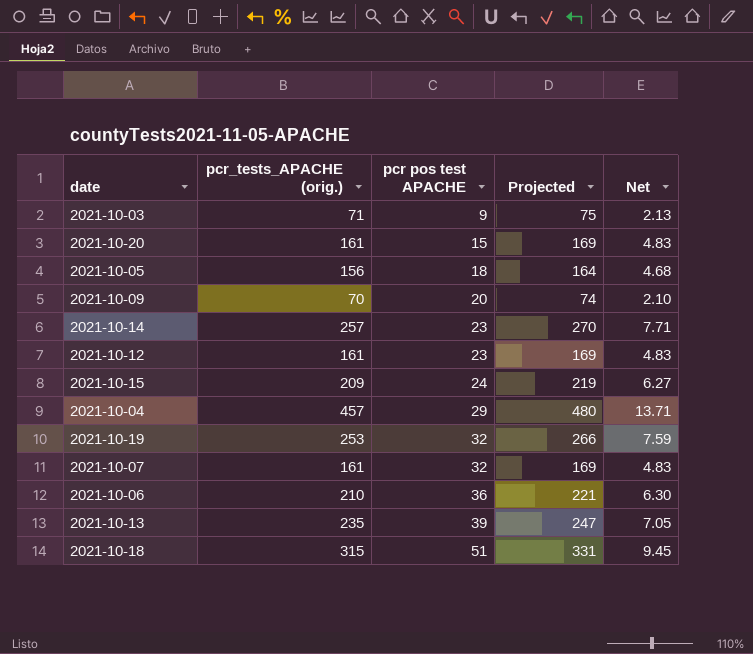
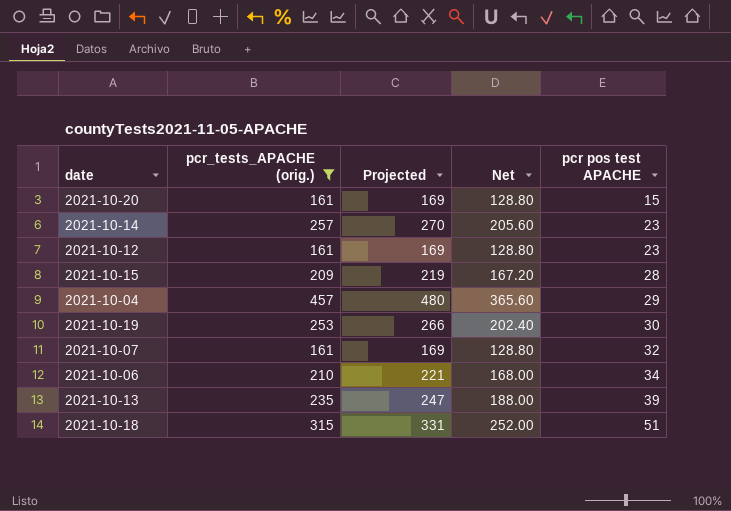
filter: none -> pcr_tests_APACHE (orig.) >= 161
column Net | formula: [pcr_tests_APACHE (orig.)] * 0.03 -> [pcr_tests_APACHE (orig.)] * 0.8
column pcr pos test APACHE | position: 3 -> 5
2021-10-15 | pcr pos test APACHE: 24 -> 28
2021-10-19 | pcr pos test APACHE: 32 -> 30
2021-10-06 | pcr pos test APACHE: 36 -> 34

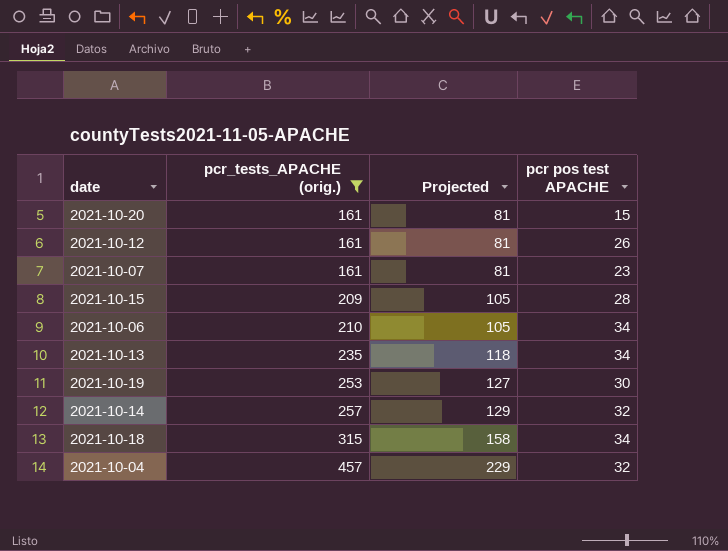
row order: pcr pos test APACHE ascending -> pcr_tests_APACHE (orig.) ascending
column Net | formula: [pcr_tests_APACHE (orig.)] * 0.8 -> none
column Projected | formula: [pcr_tests_APACHE (orig.)] * 1.05 -> [pcr_tests_APACHE (orig.)] * 0.5
2021-10-12 | pcr pos test APACHE: 23 -> 26
2021-10-07 | pcr pos test APACHE: 32 -> 23
2021-10-13 | pcr pos test APACHE: 39 -> 34
2021-10-14 | pcr pos test APACHE: 23 -> 32
2021-10-18 | pcr pos test APACHE: 51 -> 34
2021-10-04 | pcr pos test APACHE: 29 -> 32

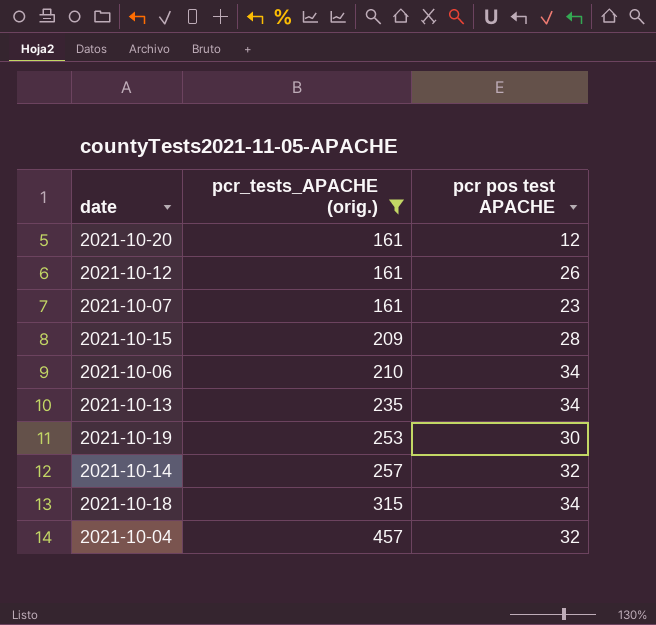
column Projected | formula: [pcr_tests_APACHE (orig.)] * 0.5 -> none
2021-10-20 | pcr pos test APACHE: 15 -> 12

